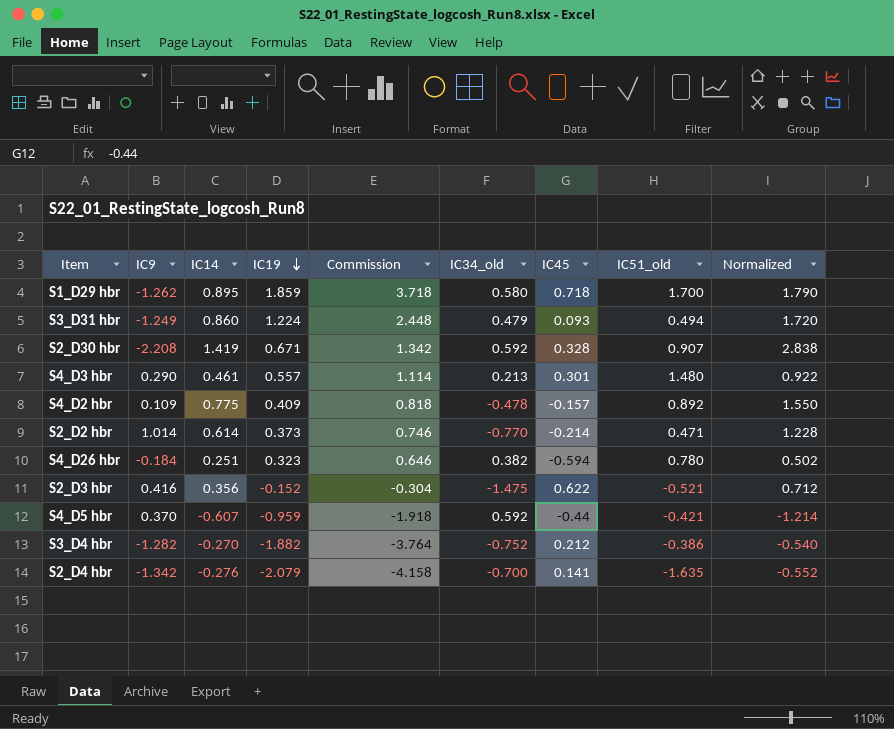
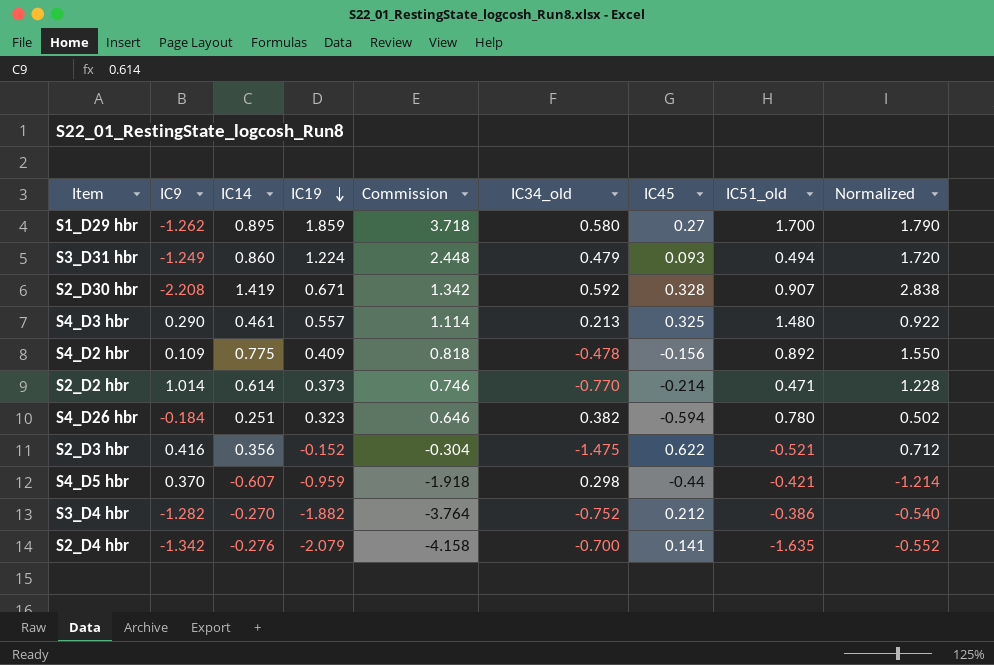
S1_D29 hbr | IC45: 0.718 -> 0.27
S4_D3 hbr | IC45: 0.301 -> 0.325
S4_D2 hbr | IC45: -0.157 -> -0.156
S4_D5 hbr | IC34_old: 0.592 -> 0.298

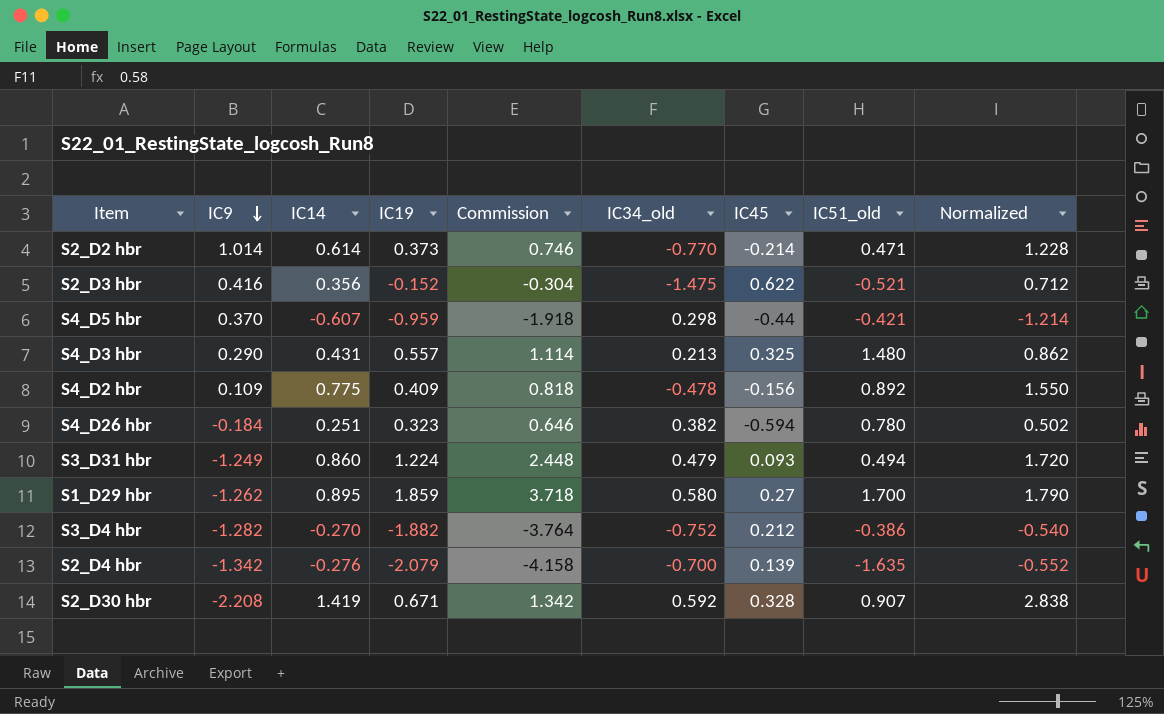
row order: IC19 descending -> IC9 descending
S4_D3 hbr | IC14: 0.461 -> 0.431
S4_D3 hbr | Normalized: 0.922 -> 0.862
S2_D4 hbr | IC45: 0.141 -> 0.139

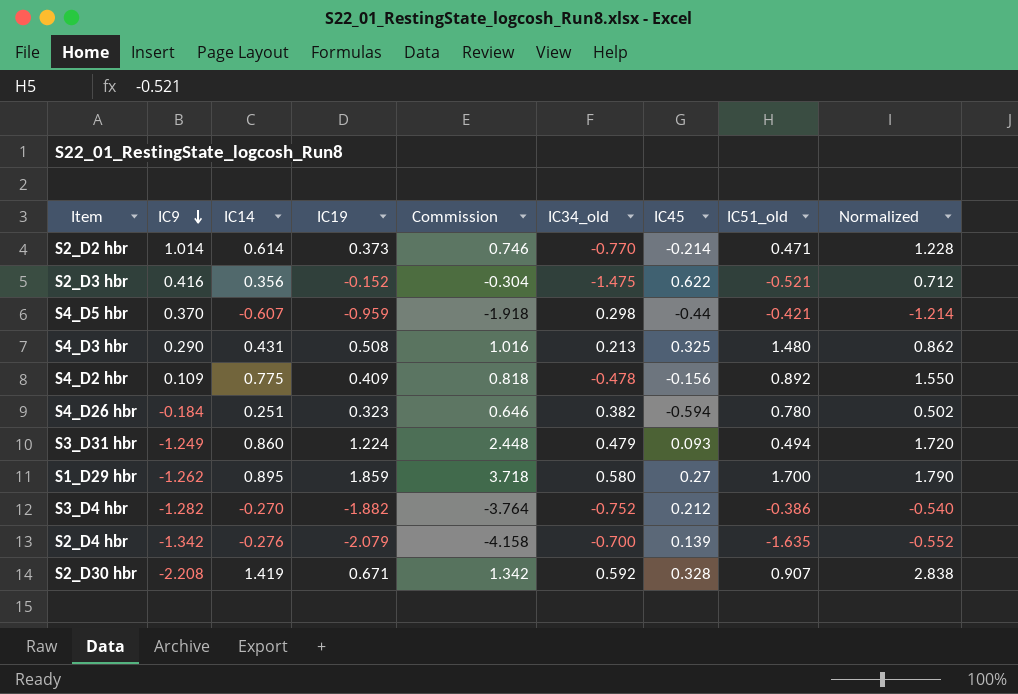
S4_D3 hbr | IC19: 0.557 -> 0.508
S4_D3 hbr | Commission: 1.114 -> 1.016

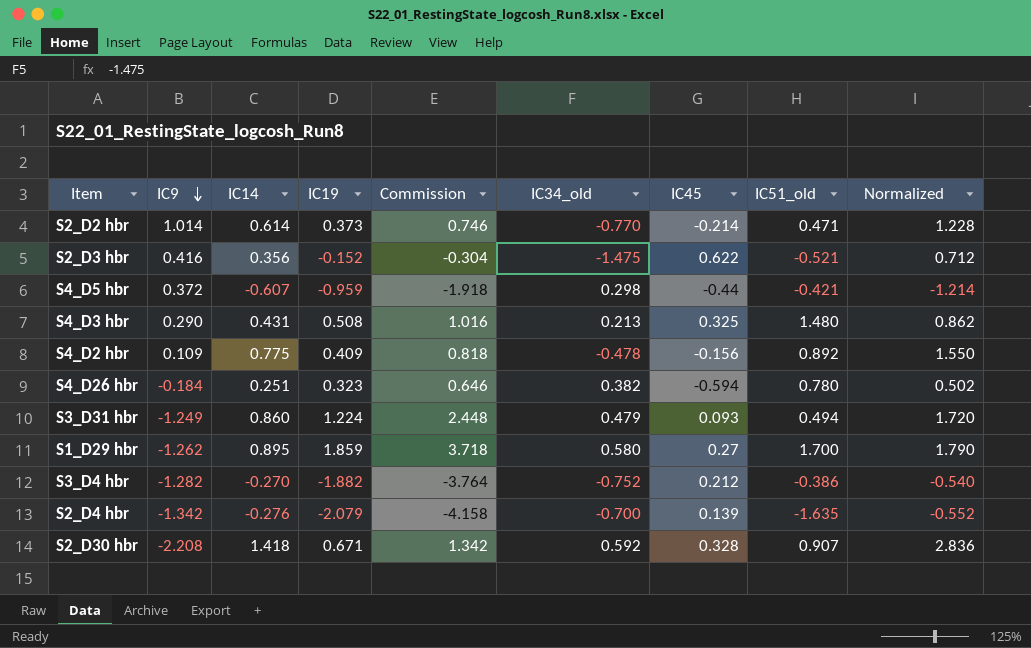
S4_D5 hbr | IC9: 0.370 -> 0.372
S2_D30 hbr | IC14: 1.419 -> 1.418
S2_D30 hbr | Normalized: 2.838 -> 2.836

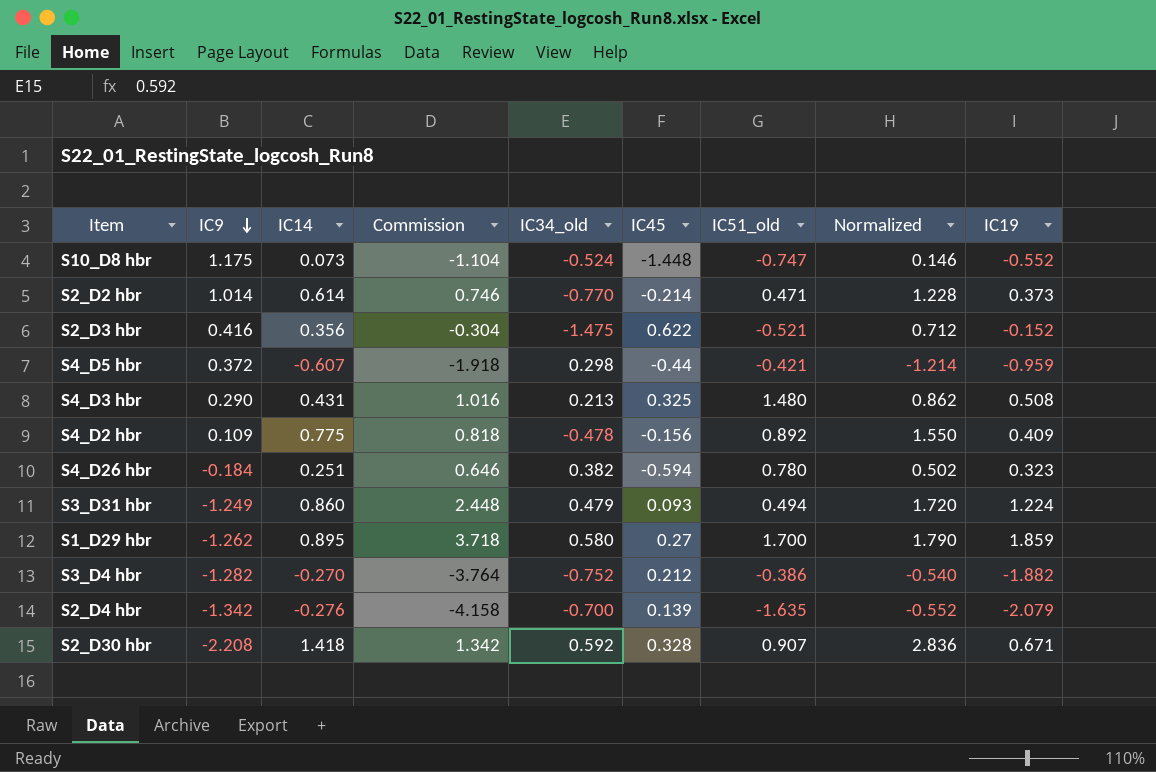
column IC19 | position: 4 -> 9
row S10_D8 hbr: none -> 1.175 | 0.073 | -1.104 | -0.524 | -1.448 | -0.747 | 0.146 | -0.552

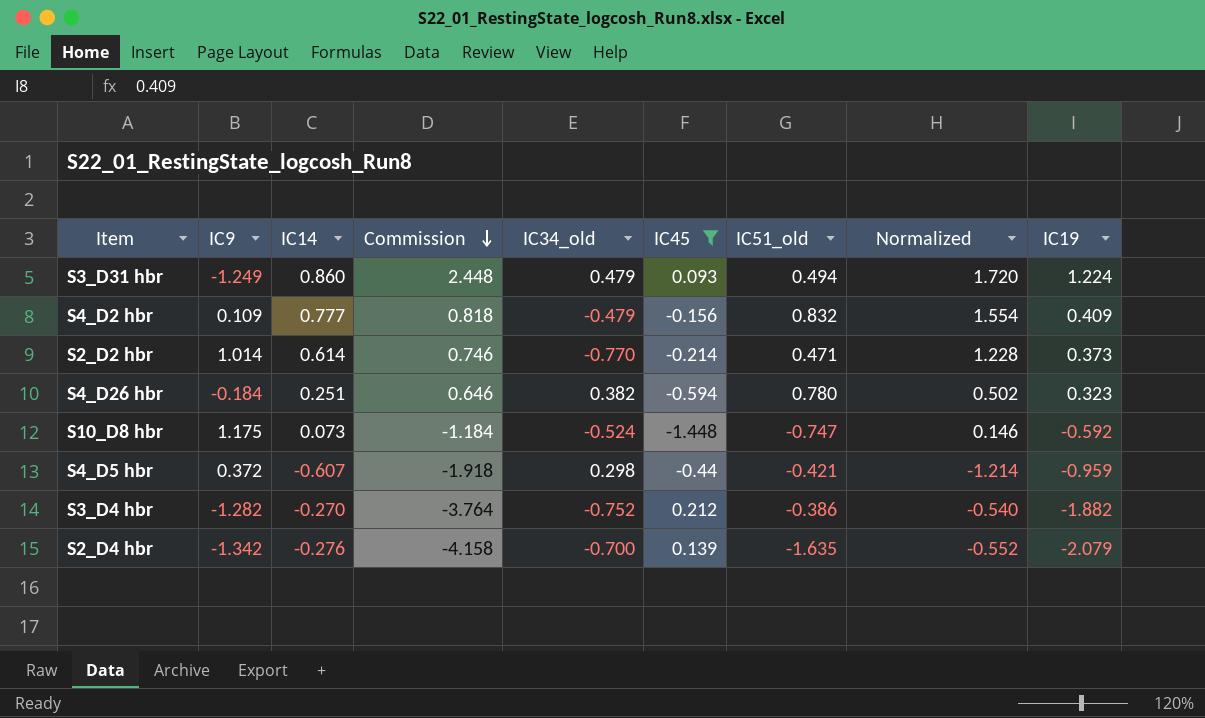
filter: none -> IC45 <= 0.212
row order: IC9 descending -> Commission descending
S4_D2 hbr | IC14: 0.775 -> 0.777
S4_D2 hbr | IC34_old: -0.478 -> -0.479
S4_D2 hbr | IC51_old: 0.892 -> 0.832
S4_D2 hbr | Normalized: 1.550 -> 1.554
S10_D8 hbr | Commission: -1.104 -> -1.184
S10_D8 hbr | IC19: -0.552 -> -0.592

